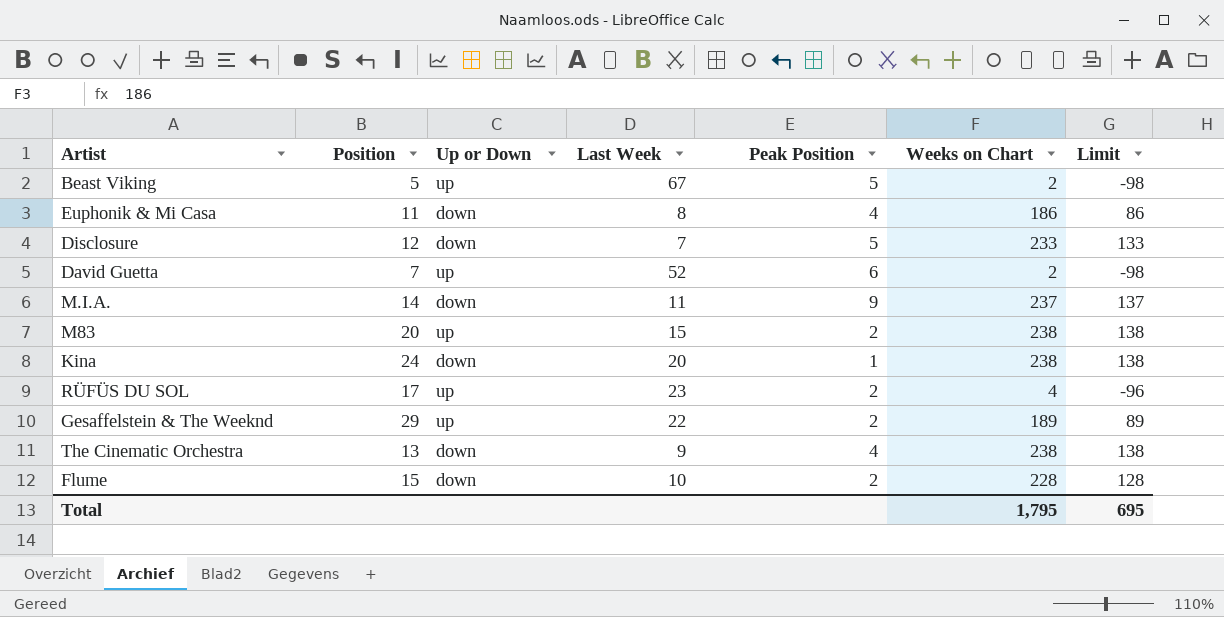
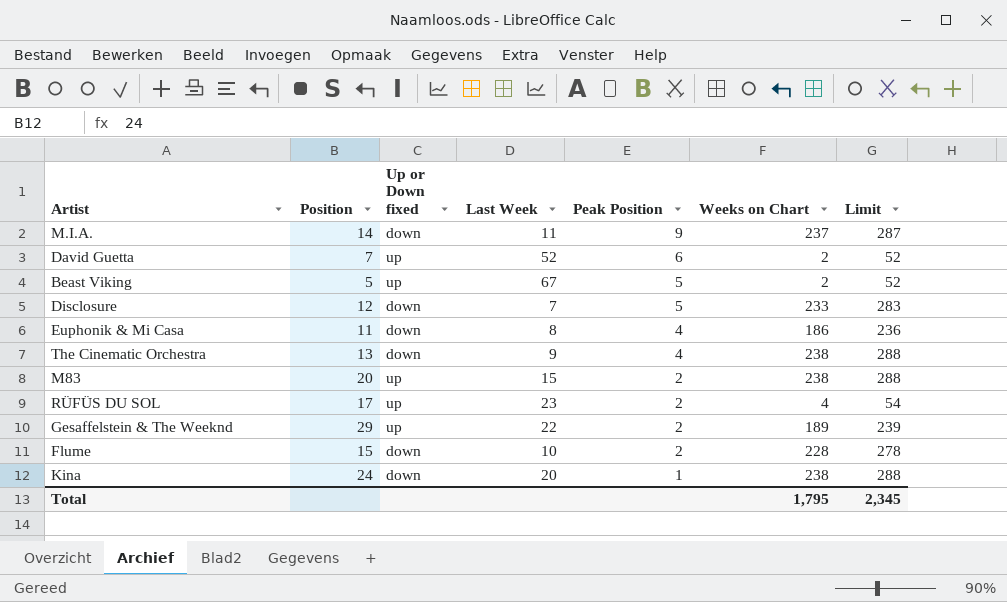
row order: none -> Peak Position descending
column name: Up or Down -> Up or Down fixed
column Limit | formula: [Weeks on Chart] - 100 -> [Weeks on Chart] + 50
Total | Limit: 695 -> 2,345

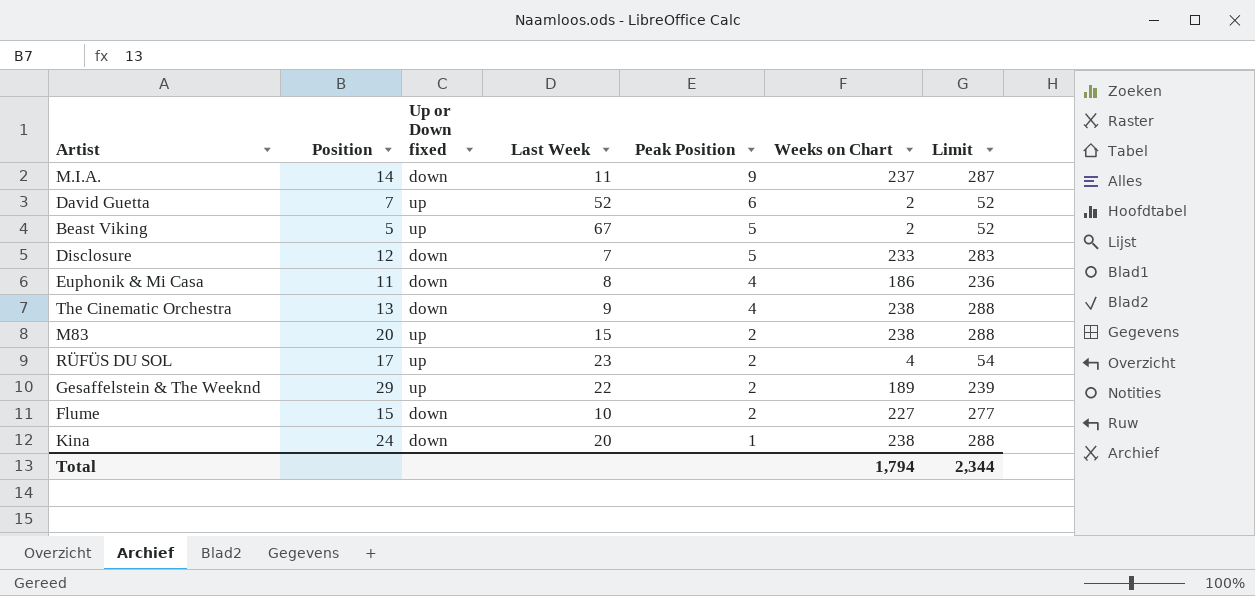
Flume | Weeks on Chart: 228 -> 227
Flume | Limit: 278 -> 277
Total | Weeks on Chart: 1,795 -> 1,794
Total | Limit: 2,345 -> 2,344

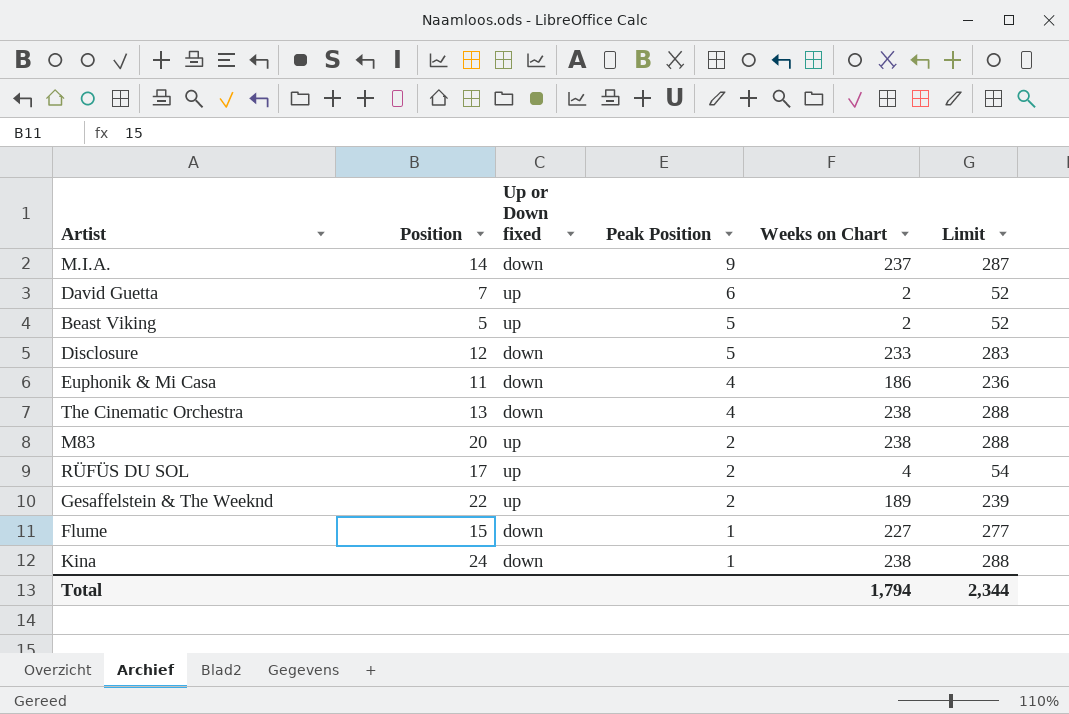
column Last Week | position: 4 -> none
Gesaffelstein & The Weeknd | Position: 29 -> 22
Flume | Peak Position: 2 -> 1

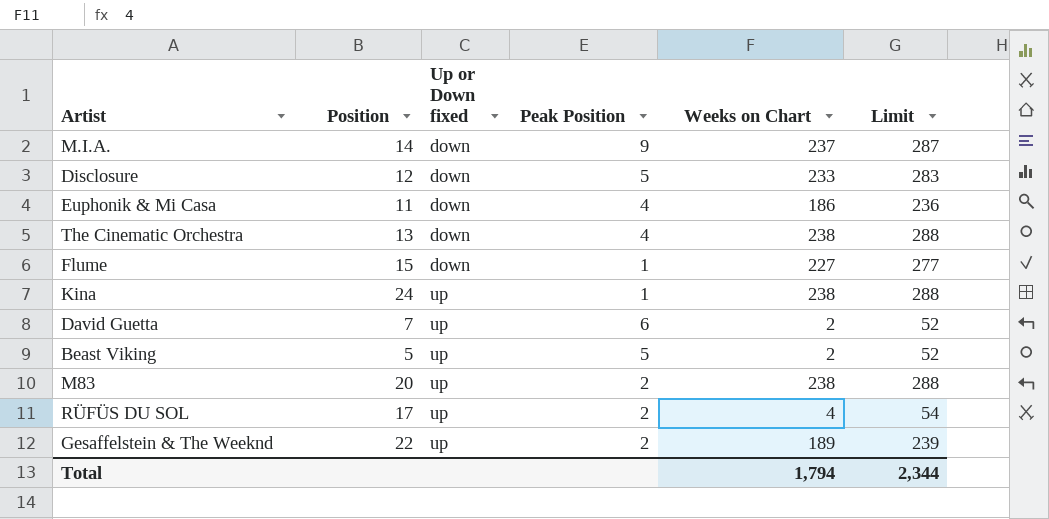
row order: Peak Position descending -> Up or Down fixed ascending
Kina | Up or Down fixed: down -> up

